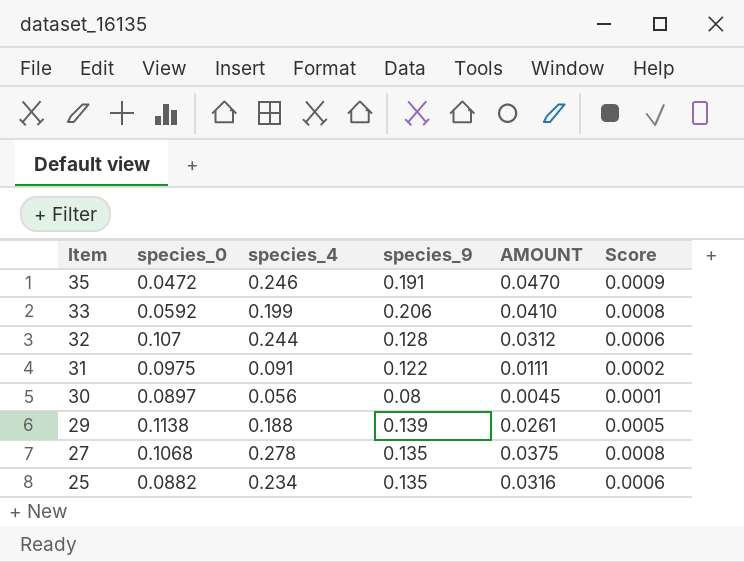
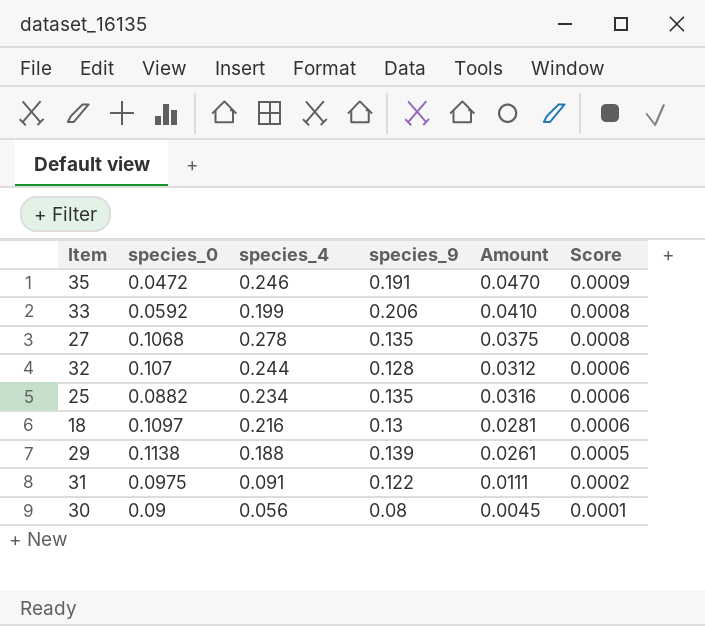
row order: Item descending -> Score descending
column name: AMOUNT -> Amount
row 18: none -> 0.1097 | 0.216 | 0.13 | 0.0281 | 0.0006
30 | species_0: 0.0897 -> 0.09

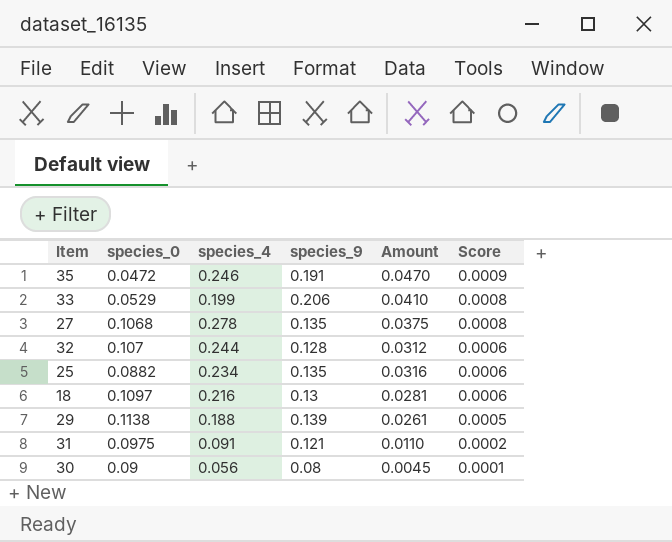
33 | species_0: 0.0592 -> 0.0529
31 | species_9: 0.122 -> 0.121
31 | Amount: 0.0111 -> 0.0110

